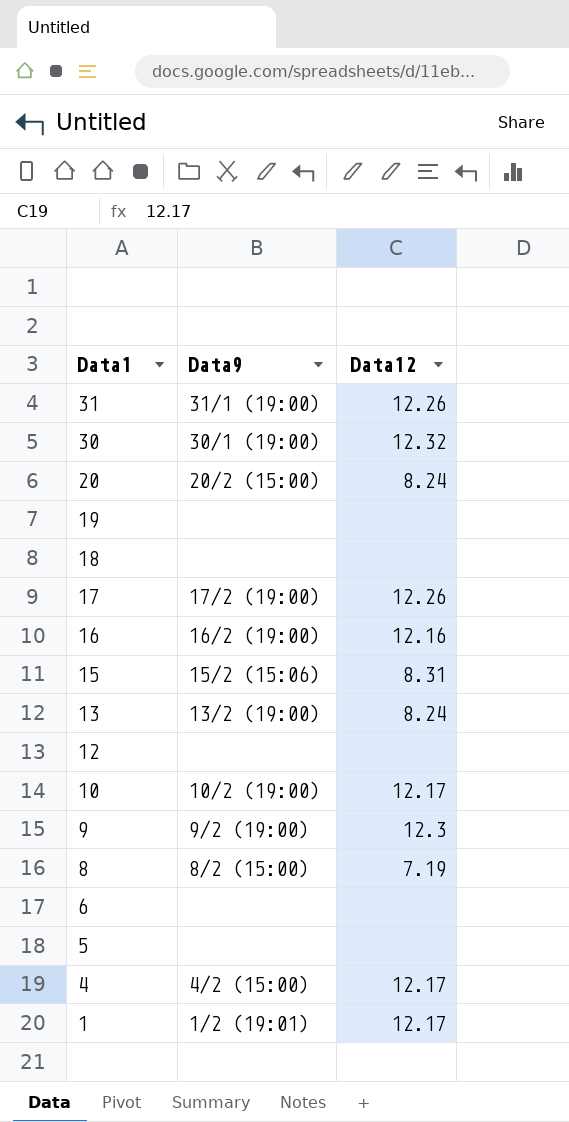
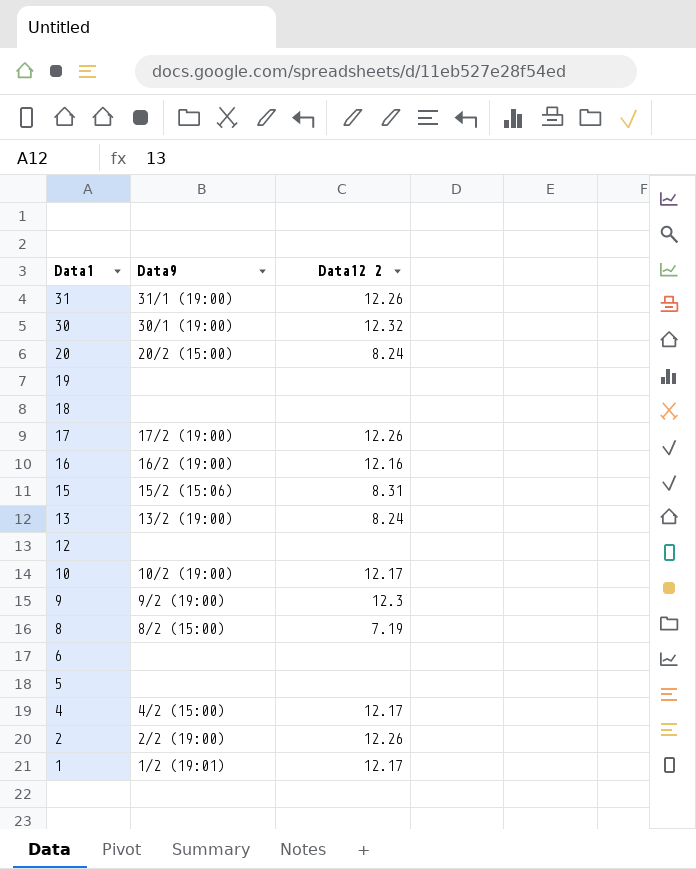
column name: Data12 -> Data12 2
row 2: none -> 2/2 (19:00) | 12.26

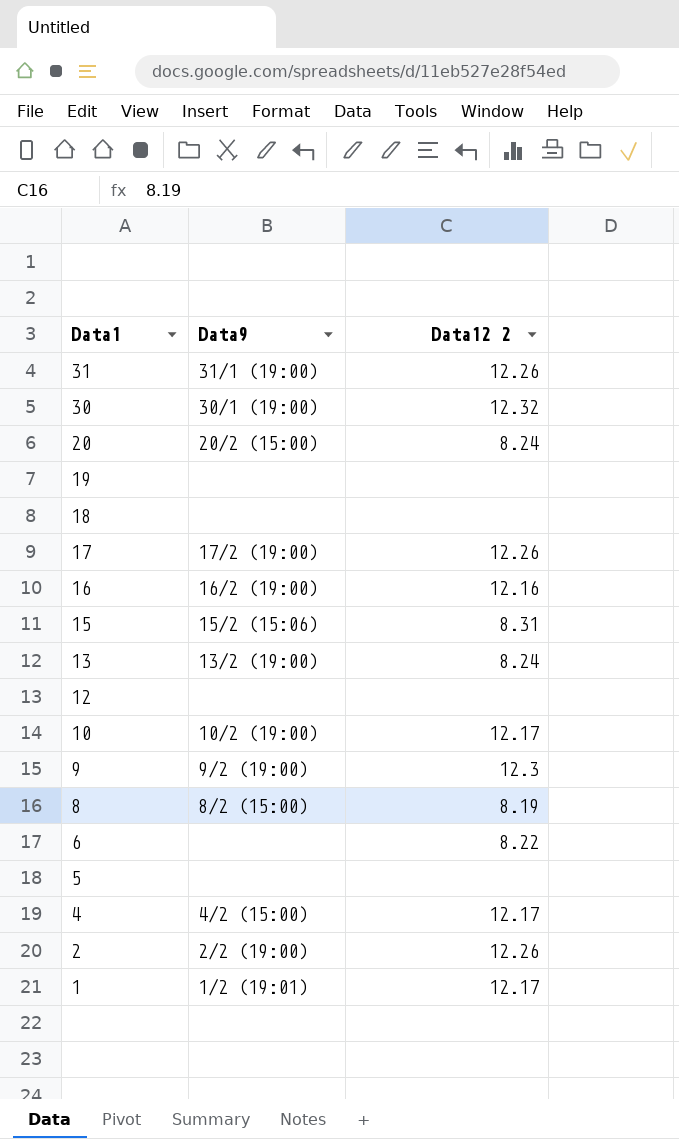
8 | Data12 2: 7.19 -> 8.19
6 | Data12 2: none -> 8.22

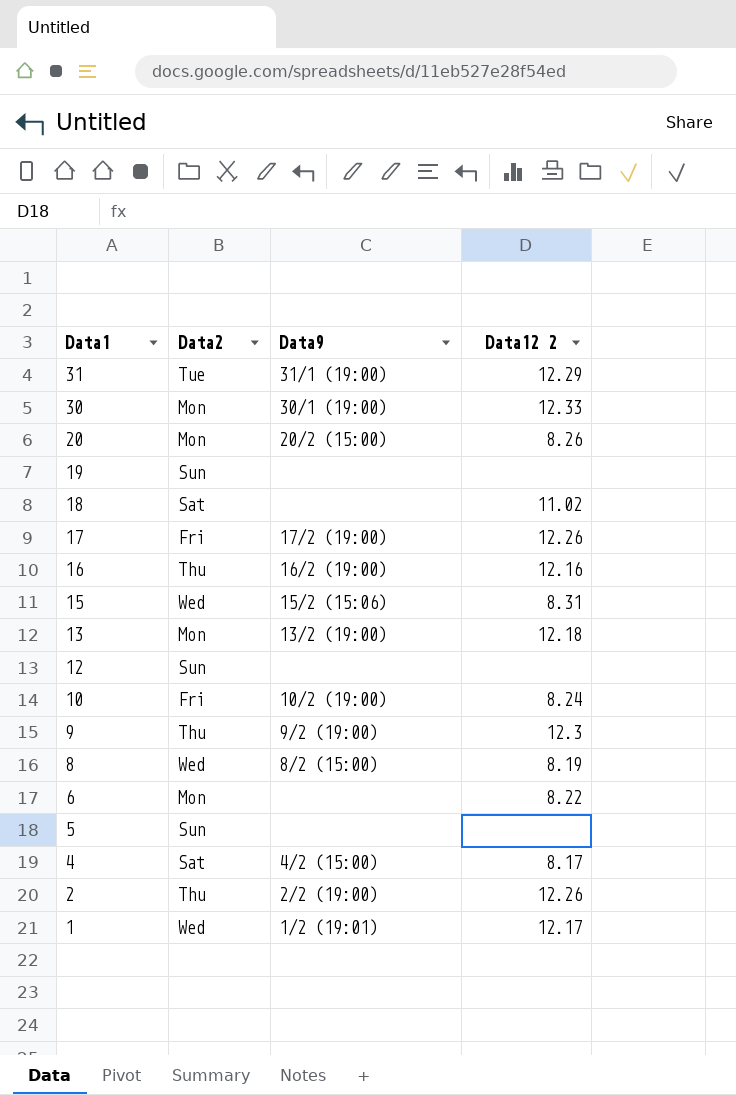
column Data2 | position: none -> 2
31 | Data12 2: 12.26 -> 12.29
30 | Data12 2: 12.32 -> 12.33
20 | Data12 2: 8.24 -> 8.26
18 | Data12 2: none -> 11.02
13 | Data12 2: 8.24 -> 12.18
10 | Data12 2: 12.17 -> 8.24
4 | Data12 2: 12.17 -> 8.17

